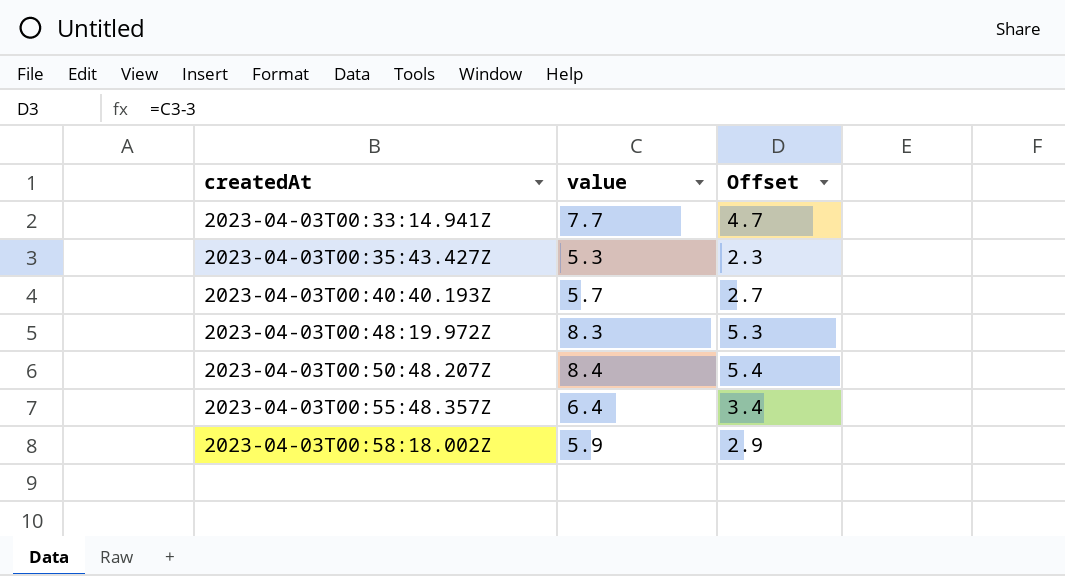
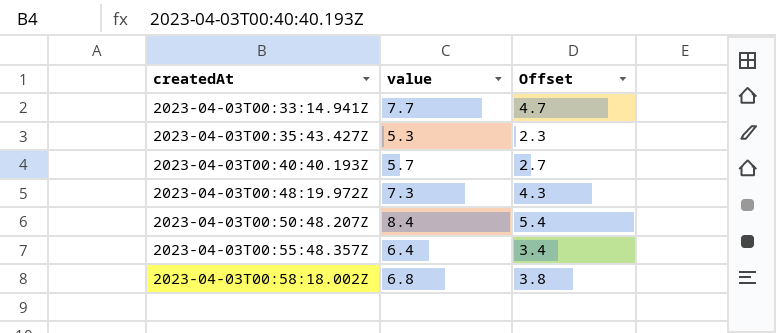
2023-04-03T00:48:19.972Z | value: 8.3 -> 7.3
2023-04-03T00:48:19.972Z | Offset: 5.3 -> 4.3
2023-04-03T00:58:18.002Z | value: 5.9 -> 6.8
2023-04-03T00:58:18.002Z | Offset: 2.9 -> 3.8

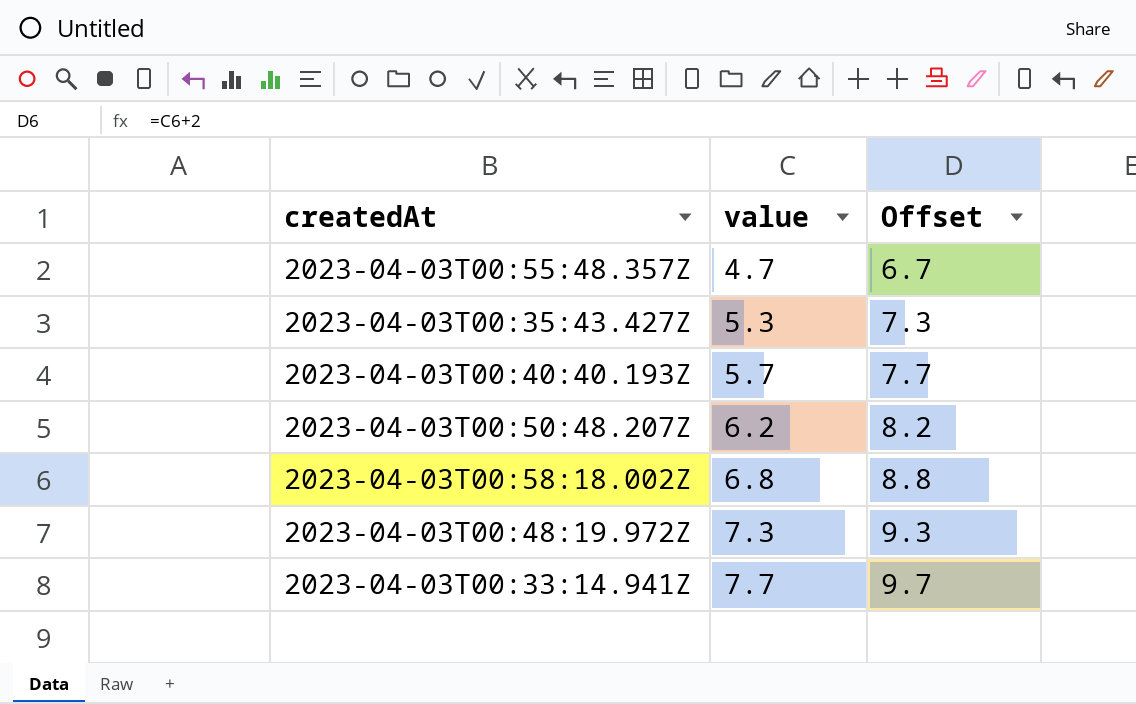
row order: createdAt ascending -> value ascending
column Offset | formula: [value] - 3 -> [value] + 2
2023-04-03T00:55:48.357Z | value: 6.4 -> 4.7
2023-04-03T00:50:48.207Z | value: 8.4 -> 6.2

